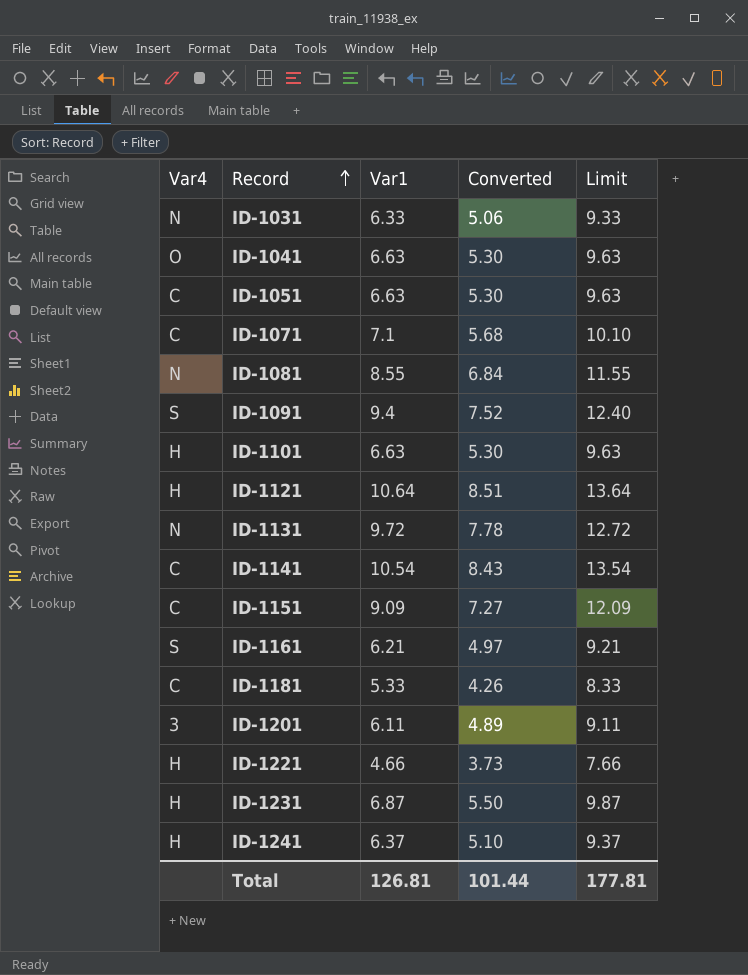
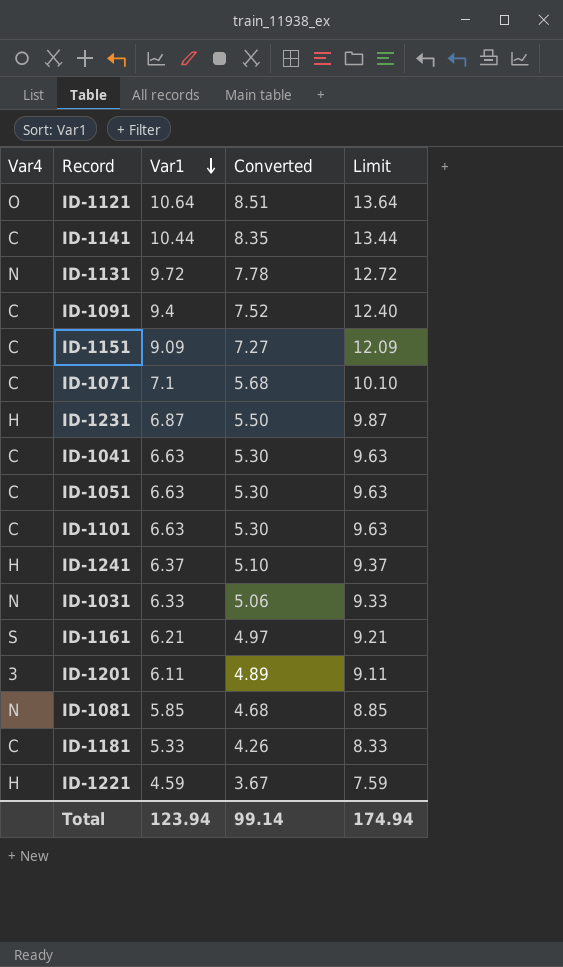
row order: Record ascending -> Var1 descending
ID-1121 | Var4: H -> O
ID-1141 | Var1: 10.54 -> 10.44
ID-1141 | Converted: 8.43 -> 8.35
ID-1141 | Limit: 13.54 -> 13.44
ID-1091 | Var4: S -> C
ID-1041 | Var4: O -> C
ID-1101 | Var4: H -> C
ID-1081 | Var1: 8.55 -> 5.85
ID-1081 | Converted: 6.84 -> 4.68
ID-1081 | Limit: 11.55 -> 8.85
ID-1221 | Var1: 4.66 -> 4.59
ID-1221 | Converted: 3.73 -> 3.67
ID-1221 | Limit: 7.66 -> 7.59
Total | Var1: 126.81 -> 123.94
Total | Converted: 101.44 -> 99.14
Total | Limit: 177.81 -> 174.94

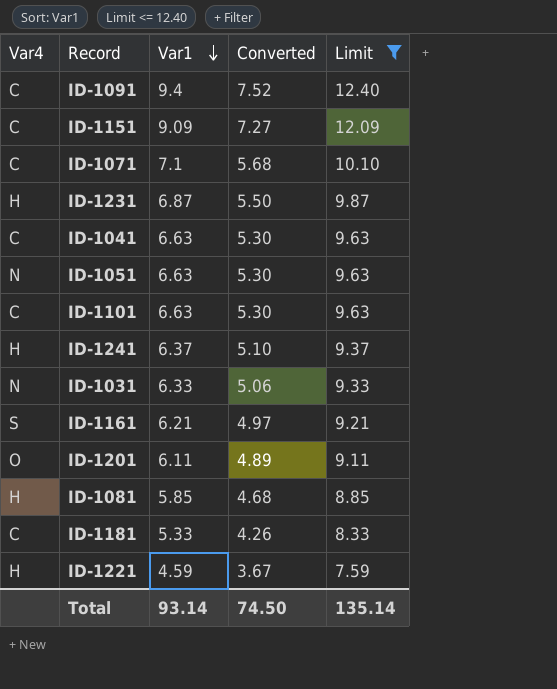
filter: none -> Limit <= 12.40
ID-1051 | Var4: C -> N
ID-1201 | Var4: 3 -> O
ID-1081 | Var4: N -> H
Total | Var1: 123.94 -> 93.14
Total | Converted: 99.14 -> 74.50
Total | Limit: 174.94 -> 135.14

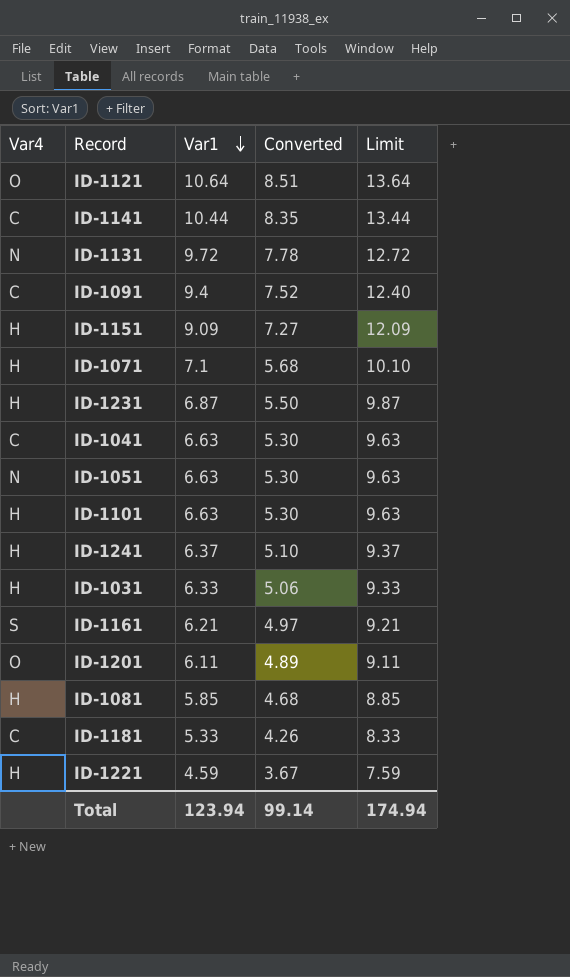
filter: Limit <= 12.40 -> none
ID-1151 | Var4: C -> H
ID-1071 | Var4: C -> H
ID-1101 | Var4: C -> H
ID-1031 | Var4: N -> H
Total | Var1: 93.14 -> 123.94
Total | Converted: 74.50 -> 99.14
Total | Limit: 135.14 -> 174.94

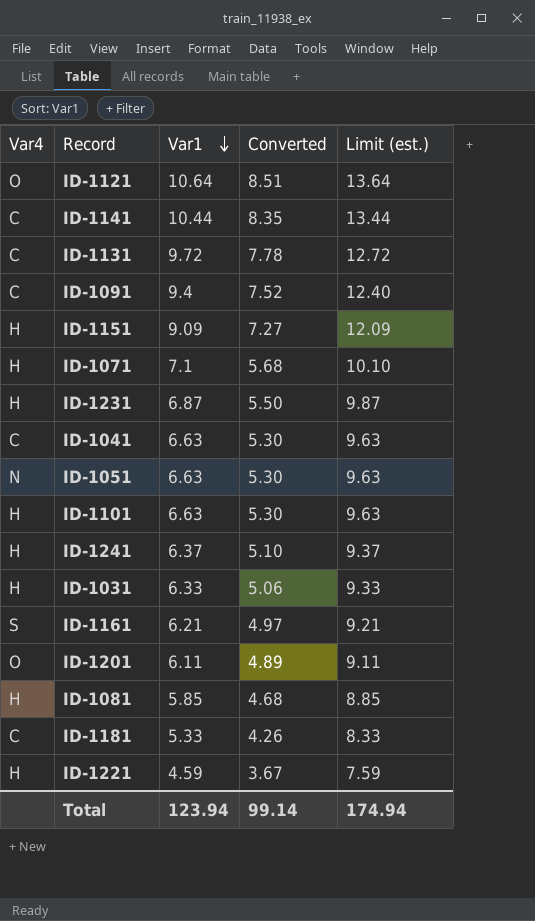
column name: Limit -> Limit (est.)
ID-1131 | Var4: N -> C

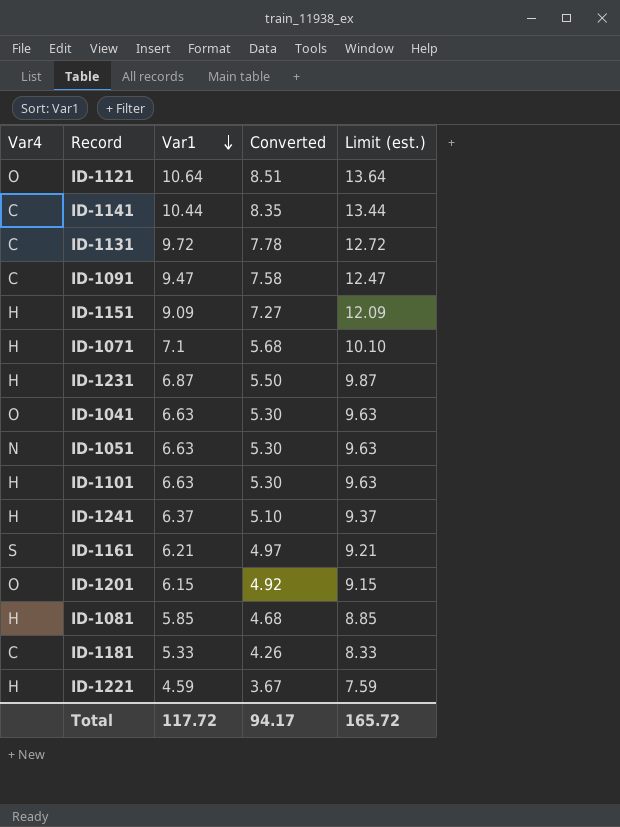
row ID-1031: H | 6.33 | 5.06 | 9.33 -> none
ID-1091 | Var1: 9.4 -> 9.47
ID-1091 | Converted: 7.52 -> 7.58
ID-1091 | Limit (est.): 12.40 -> 12.47
ID-1041 | Var4: C -> O
ID-1201 | Var1: 6.11 -> 6.15
ID-1201 | Converted: 4.89 -> 4.92
ID-1201 | Limit (est.): 9.11 -> 9.15
Total | Var1: 123.94 -> 117.72
Total | Converted: 99.14 -> 94.17
Total | Limit (est.): 174.94 -> 165.72

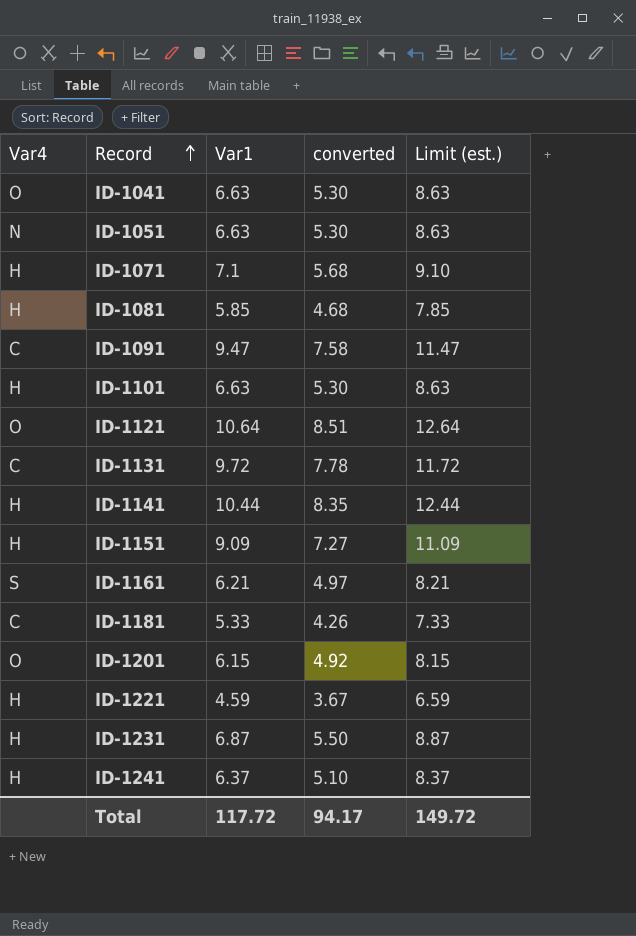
row order: Var1 descending -> Record ascending
column name: Converted -> converted
column Limit (est.) | formula: [Var1] + 3 -> [Var1] + 2
ID-1141 | Var4: C -> H
Total | Limit (est.): 165.72 -> 149.72

